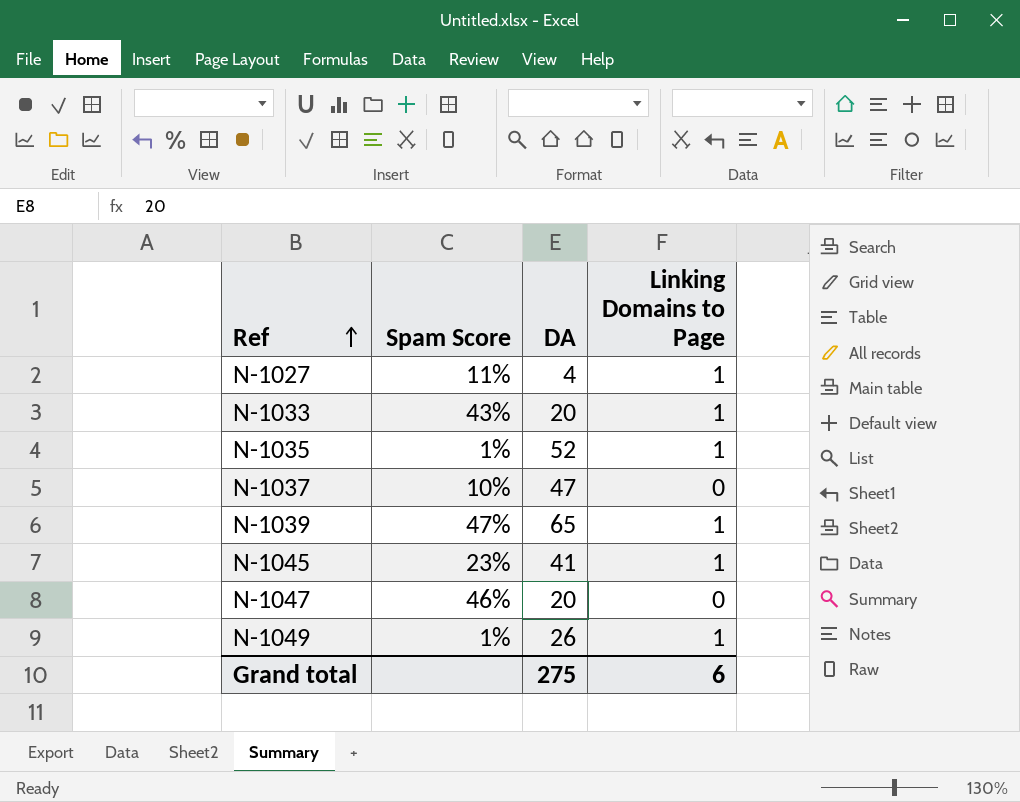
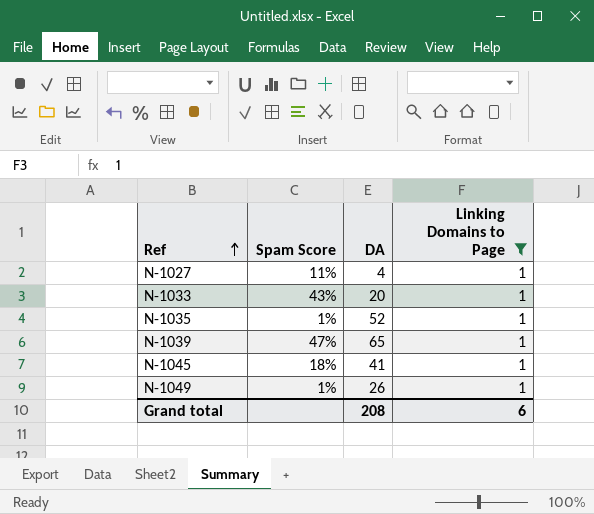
filter: none -> Linking Domains to Page = 1
N-1045 | Spam Score: 23% -> 18%
Grand total | DA: 275 -> 208

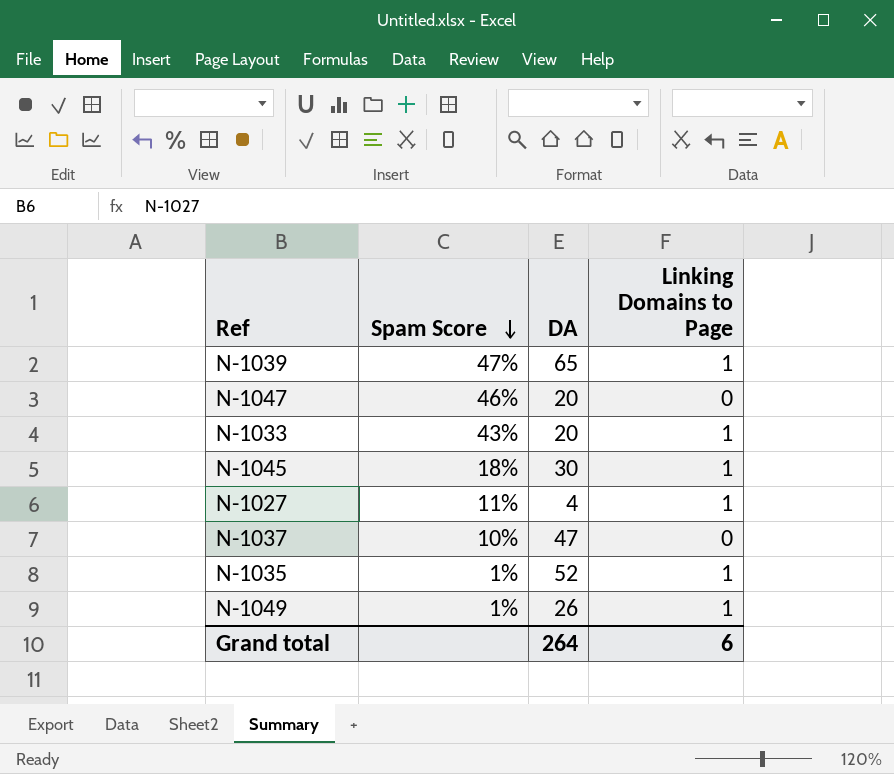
filter: Linking Domains to Page = 1 -> none
row order: Ref ascending -> Spam Score descending
N-1045 | DA: 41 -> 30
Grand total | DA: 208 -> 264

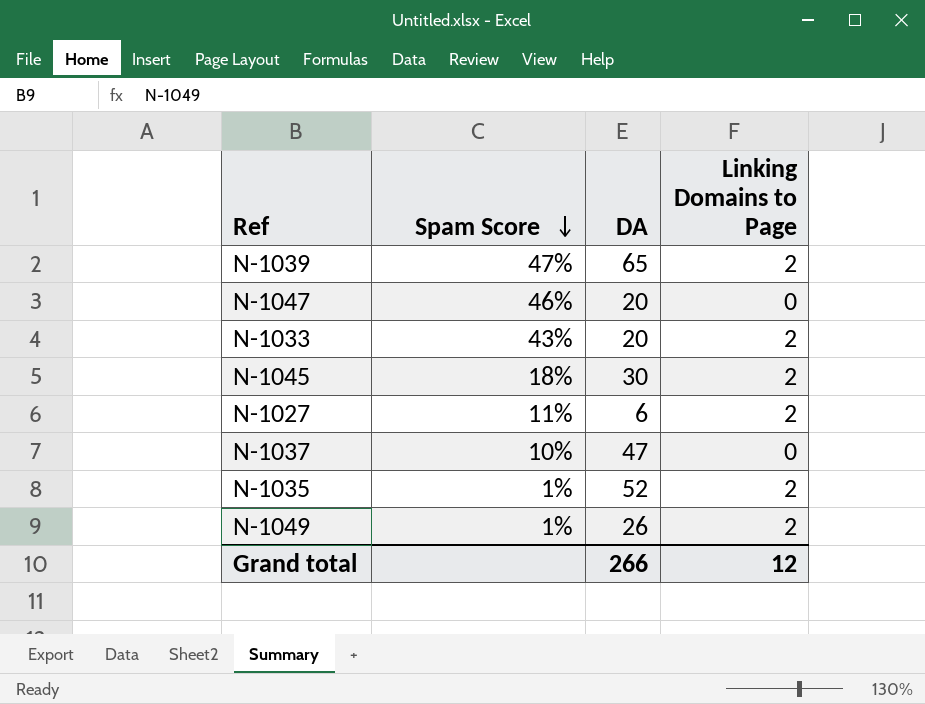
N-1039 | Linking Domains to Page: 1 -> 2
N-1033 | Linking Domains to Page: 1 -> 2
N-1045 | Linking Domains to Page: 1 -> 2
N-1027 | DA: 4 -> 6
N-1027 | Linking Domains to Page: 1 -> 2
N-1035 | Linking Domains to Page: 1 -> 2
N-1049 | Linking Domains to Page: 1 -> 2
Grand total | DA: 264 -> 266
Grand total | Linking Domains to Page: 6 -> 12

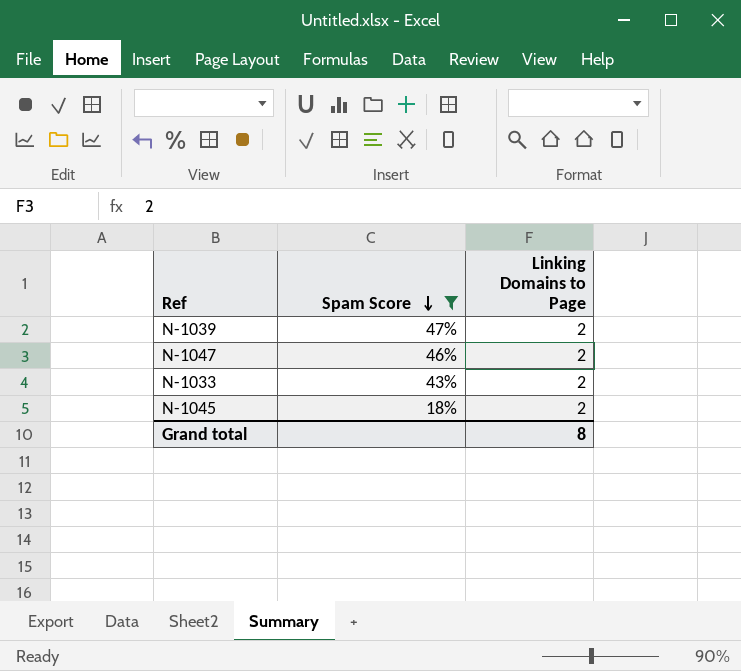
filter: none -> Spam Score >= 18%
column DA | position: 3 -> none
N-1047 | Linking Domains to Page: 0 -> 2
Grand total | Linking Domains to Page: 12 -> 8

